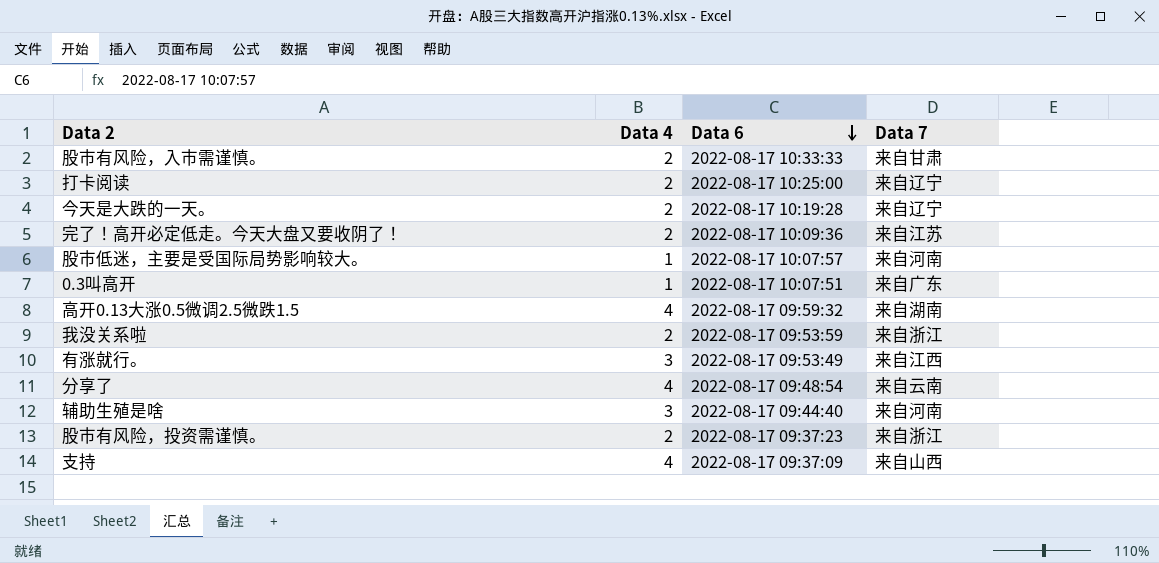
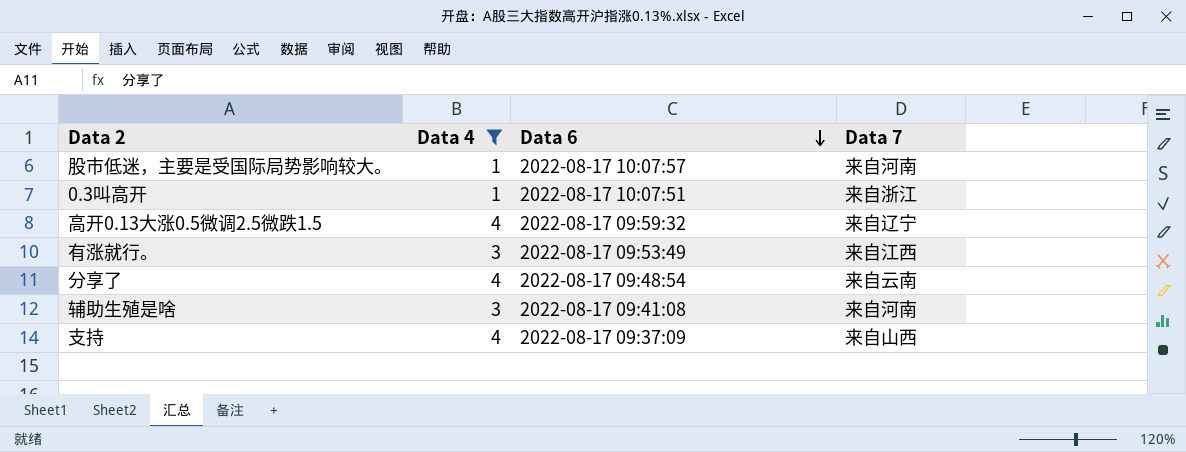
filter: none -> Data 4 != 2
0.3叫高开 | Data 7: 来自广东 -> 来自浙江
高开0.13大涨0.5微调2.5微跌1.5 | Data 7: 来自湖南 -> 来自辽宁
辅助生殖是啥 | Data 6: 2022-08-17 09:44:40 -> 2022-08-17 09:41:08

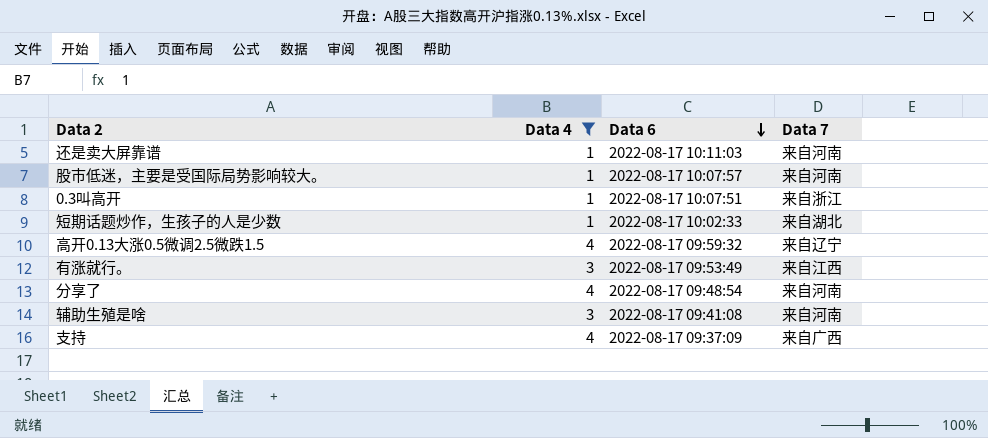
row 还是卖大屏靠谱: none -> 1 | 2022-08-17 10:11:03 | 来自河南
row 短期话题炒作，生孩子的人是少数: none -> 1 | 2022-08-17 10:02:33 | 来自湖北
分享了 | Data 7: 来自云南 -> 来自河南
支持 | Data 7: 来自山西 -> 来自广西

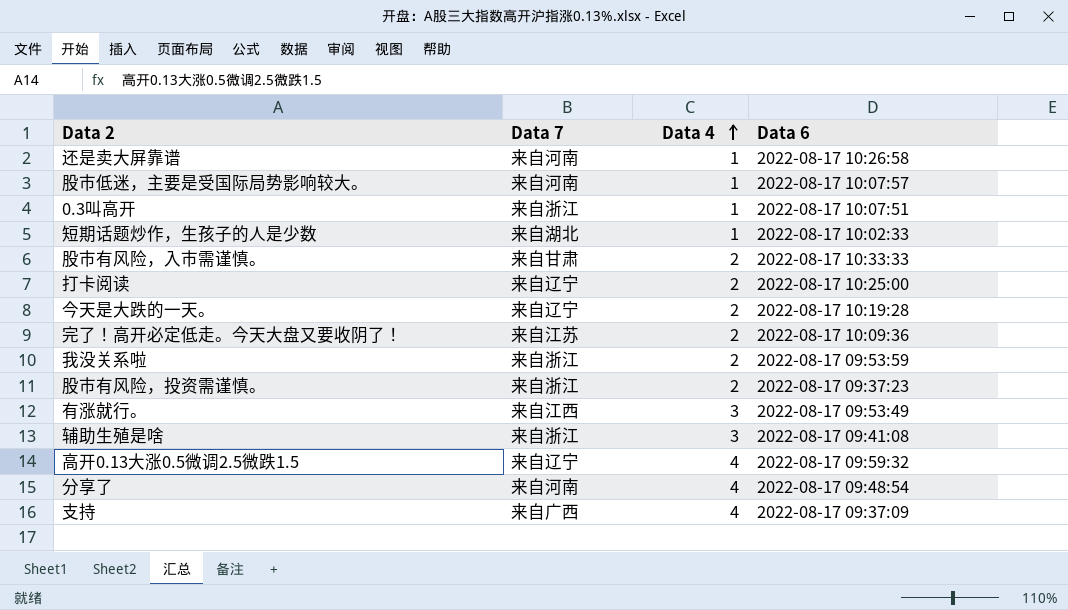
filter: Data 4 != 2 -> none
row order: Data 6 descending -> Data 4 ascending
column Data 7 | position: 4 -> 2
还是卖大屏靠谱 | Data 6: 2022-08-17 10:11:03 -> 2022-08-17 10:26:58
辅助生殖是啥 | Data 7: 来自河南 -> 来自浙江

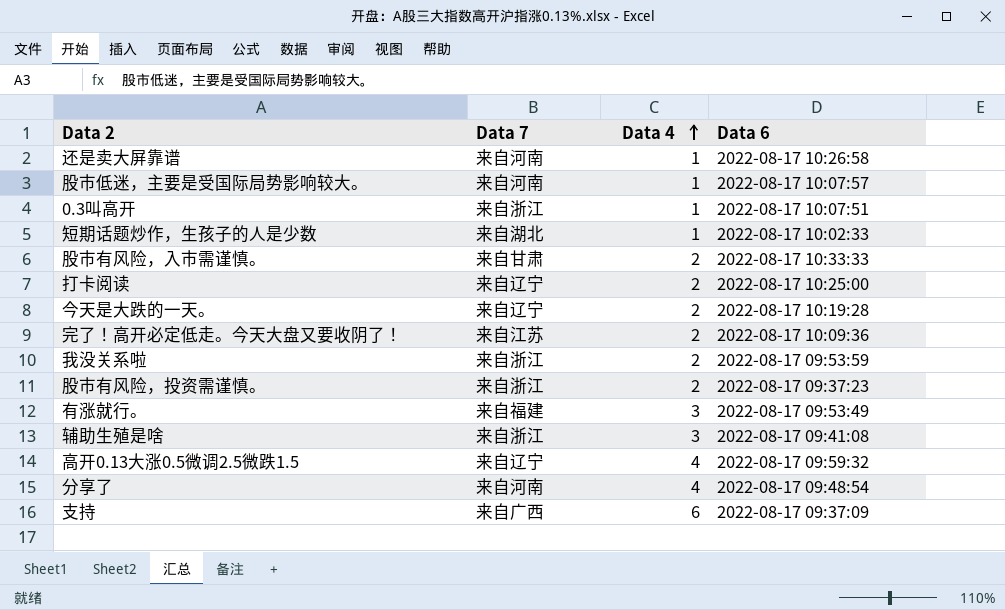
有涨就行。 | Data 7: 来自江西 -> 来自福建
支持 | Data 4: 4 -> 6

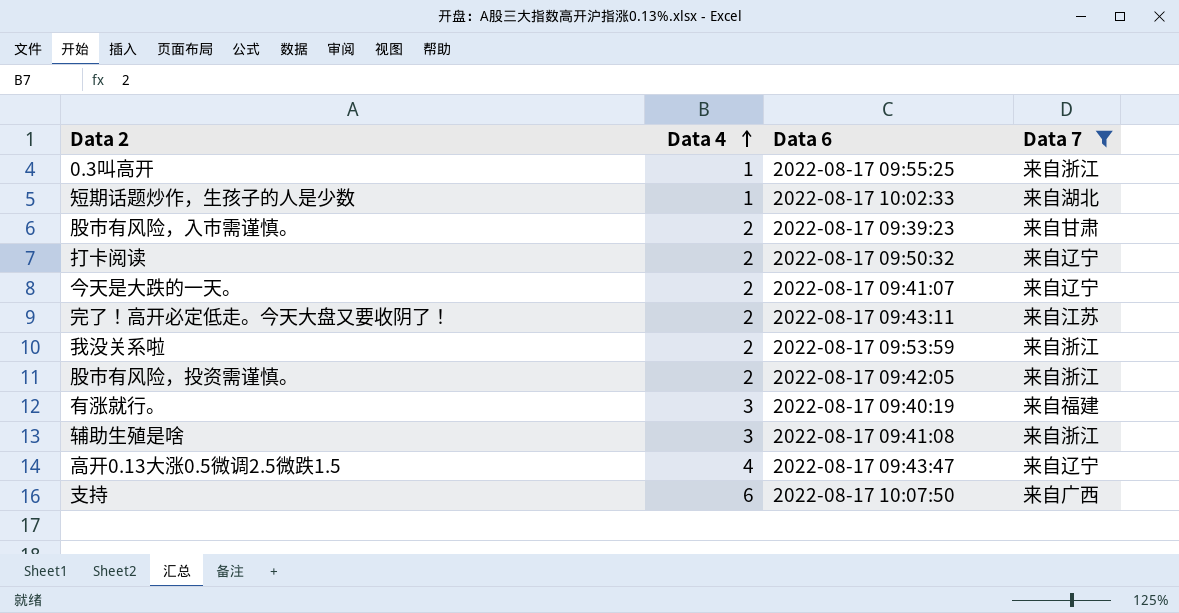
filter: none -> Data 7 != 来自河南
column Data 7 | position: 2 -> 4
0.3叫高开 | Data 6: 2022-08-17 10:07:51 -> 2022-08-17 09:55:25
股市有风险，入市需谨慎。 | Data 6: 2022-08-17 10:33:33 -> 2022-08-17 09:39:23
打卡阅读 | Data 6: 2022-08-17 10:25:00 -> 2022-08-17 09:50:32
今天是大跌的一天。 | Data 6: 2022-08-17 10:19:28 -> 2022-08-17 09:41:07
完了！高开必定低走。今天大盘又要收阴了！ | Data 6: 2022-08-17 10:09:36 -> 2022-08-17 09:43:11
股市有风险，投资需谨慎。 | Data 6: 2022-08-17 09:37:23 -> 2022-08-17 09:42:05
有涨就行。 | Data 6: 2022-08-17 09:53:49 -> 2022-08-17 09:40:19
高开0.13大涨0.5微调2.5微跌1.5 | Data 6: 2022-08-17 09:59:32 -> 2022-08-17 09:43:47
支持 | Data 6: 2022-08-17 09:37:09 -> 2022-08-17 10:07:50

